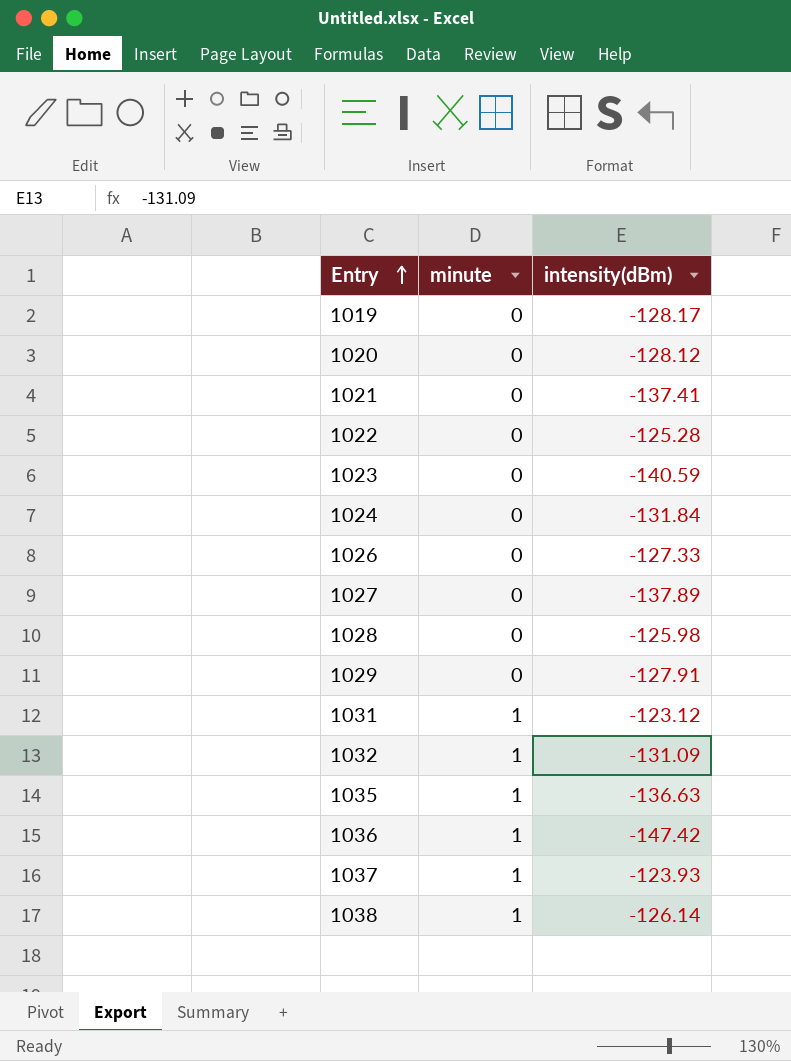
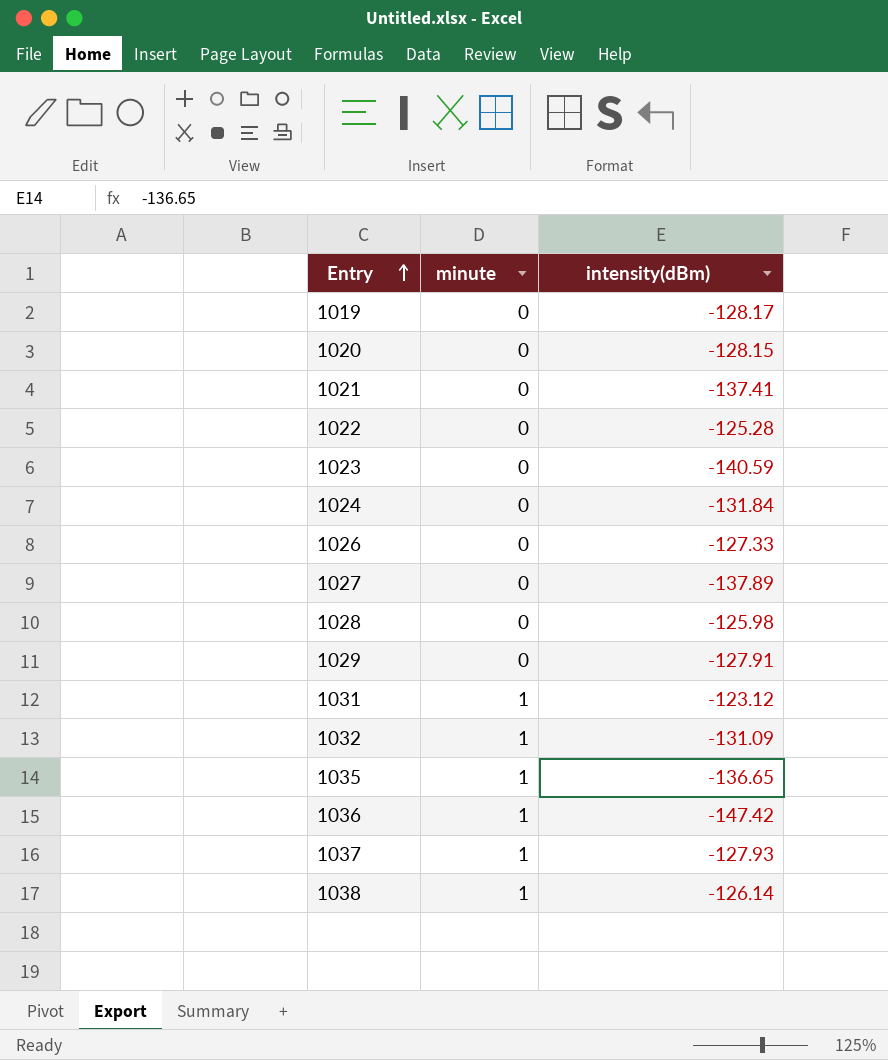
1020 | intensity(dBm): -128.12 -> -128.15
1035 | intensity(dBm): -136.63 -> -136.65
1037 | intensity(dBm): -123.93 -> -127.93

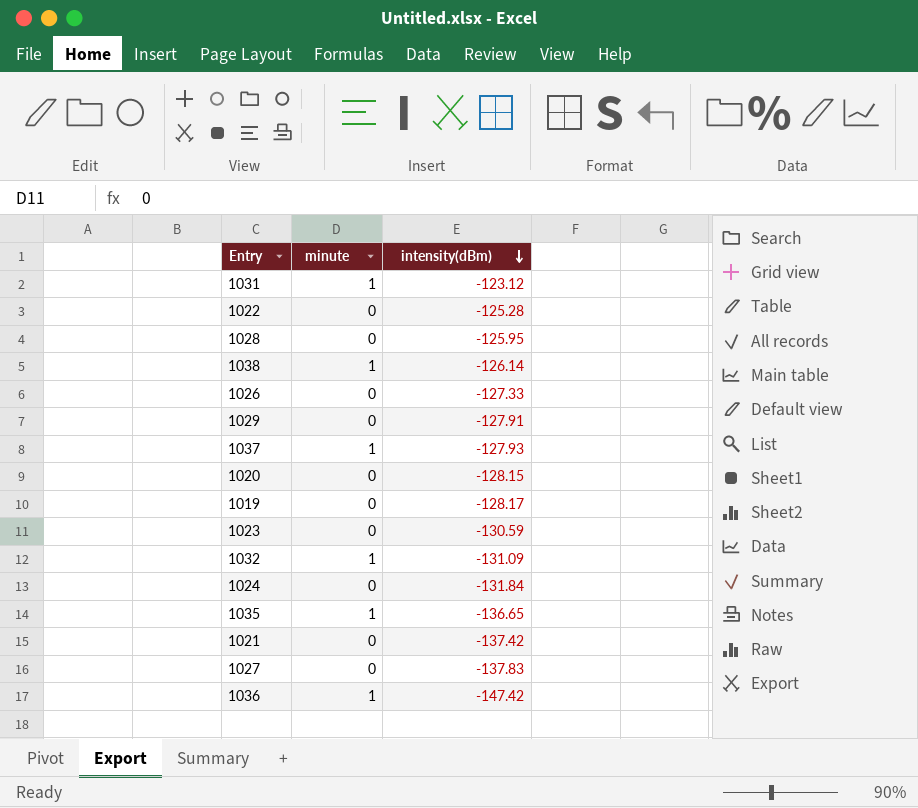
row order: Entry ascending -> intensity(dBm) descending
1028 | intensity(dBm): -125.98 -> -125.95
1023 | intensity(dBm): -140.59 -> -130.59
1021 | intensity(dBm): -137.41 -> -137.42
1027 | intensity(dBm): -137.89 -> -137.83

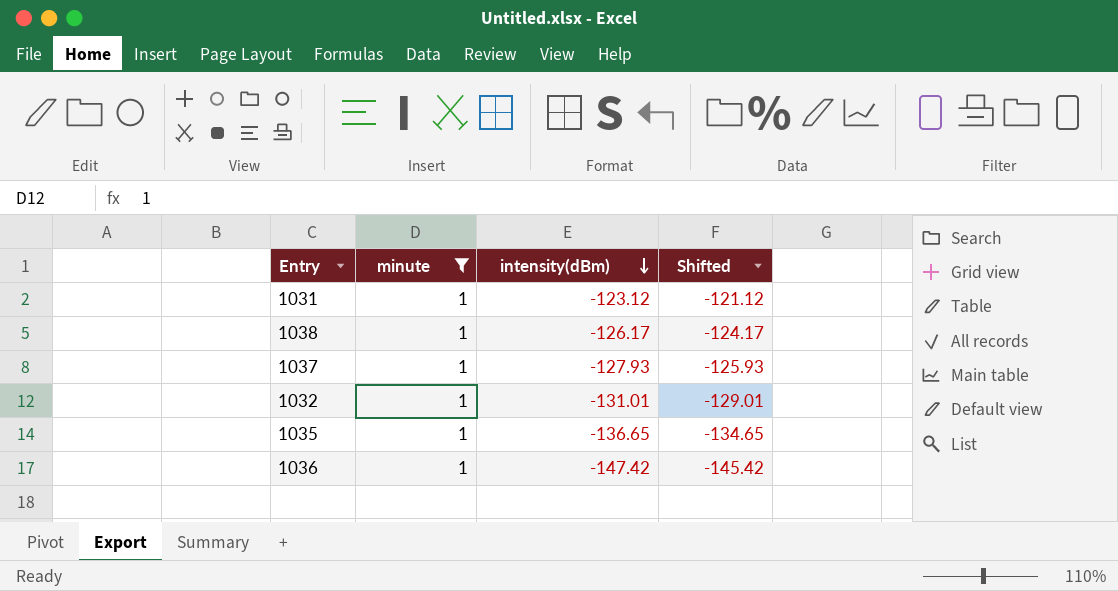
filter: none -> minute = 1
column Shifted | formula: none -> [intensity(dBm)] + 2
1038 | intensity(dBm): -126.14 -> -126.17
1032 | intensity(dBm): -131.09 -> -131.01

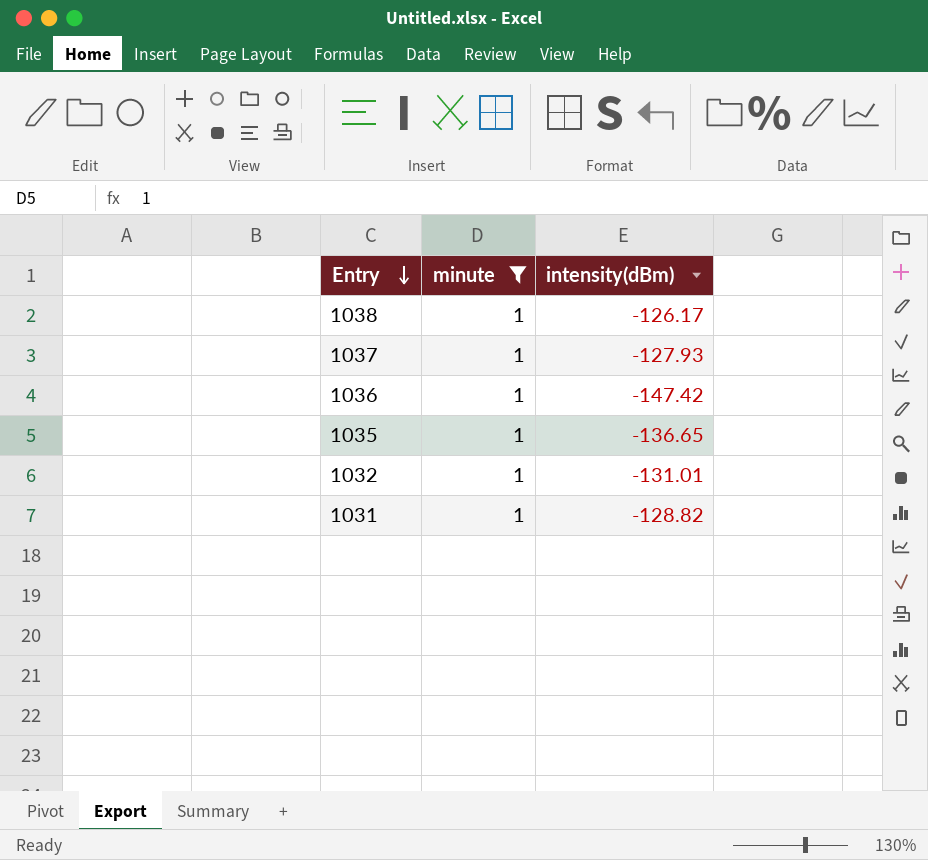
row order: intensity(dBm) descending -> Entry descending
column Shifted | formula: [intensity(dBm)] + 2 -> none
1031 | intensity(dBm): -123.12 -> -128.82

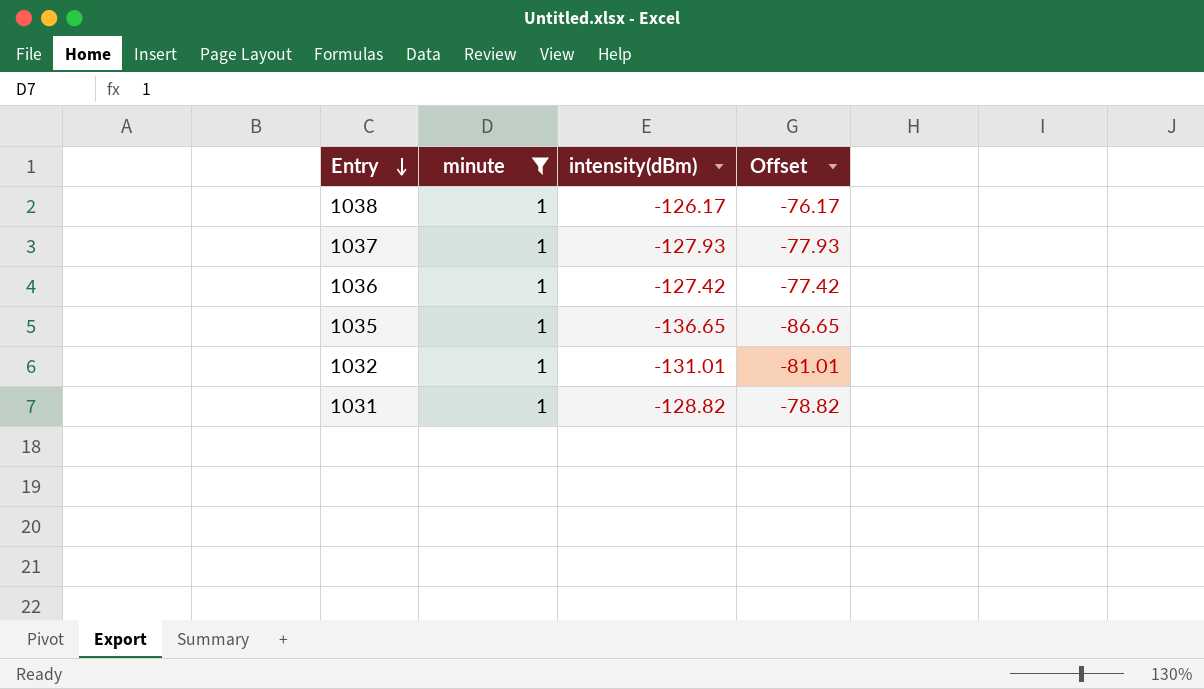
column Offset | formula: none -> [intensity(dBm)] + 50
1036 | intensity(dBm): -147.42 -> -127.42

